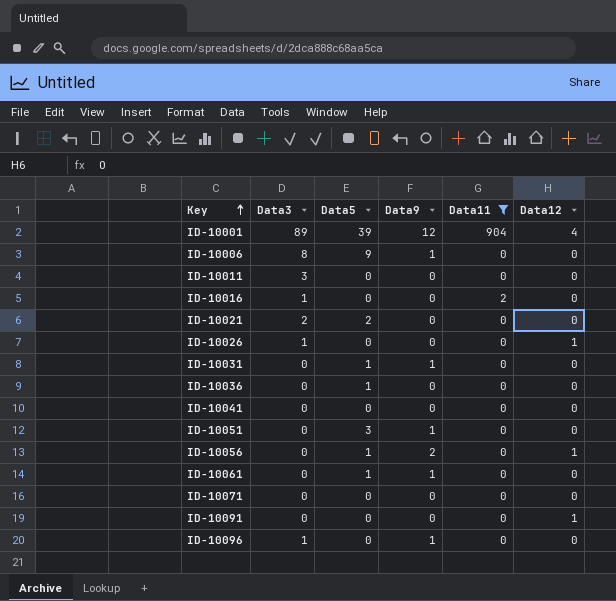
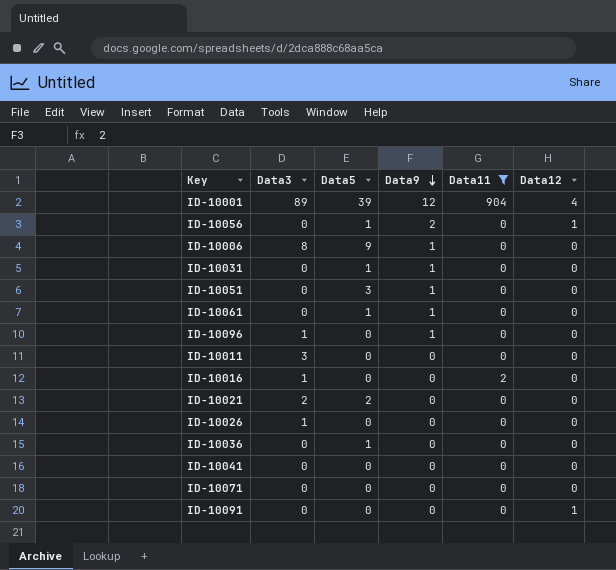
row order: Key ascending -> Data9 descending
ID-10026 | Data12: 1 -> 0

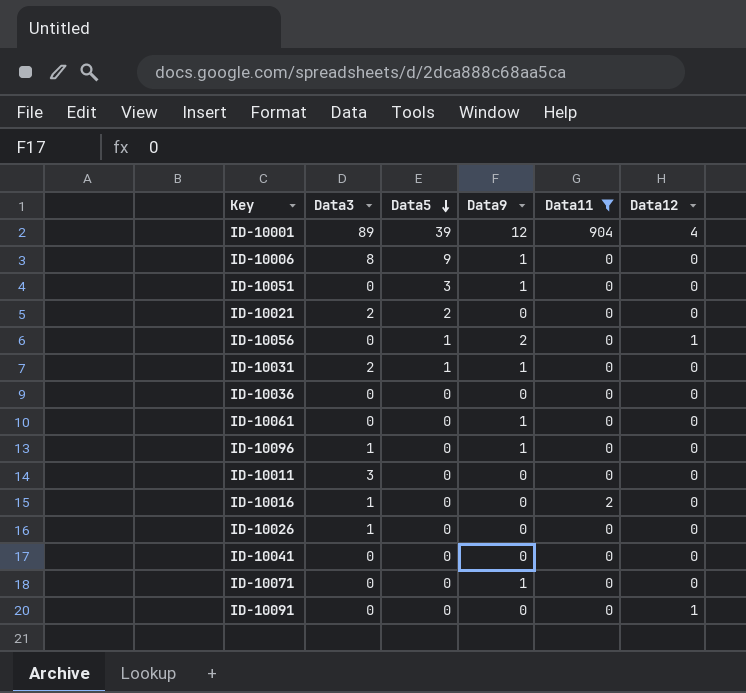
row order: Data9 descending -> Data5 descending
ID-10031 | Data3: 0 -> 2
ID-10036 | Data5: 1 -> 0
ID-10061 | Data5: 1 -> 0
ID-10071 | Data9: 0 -> 1

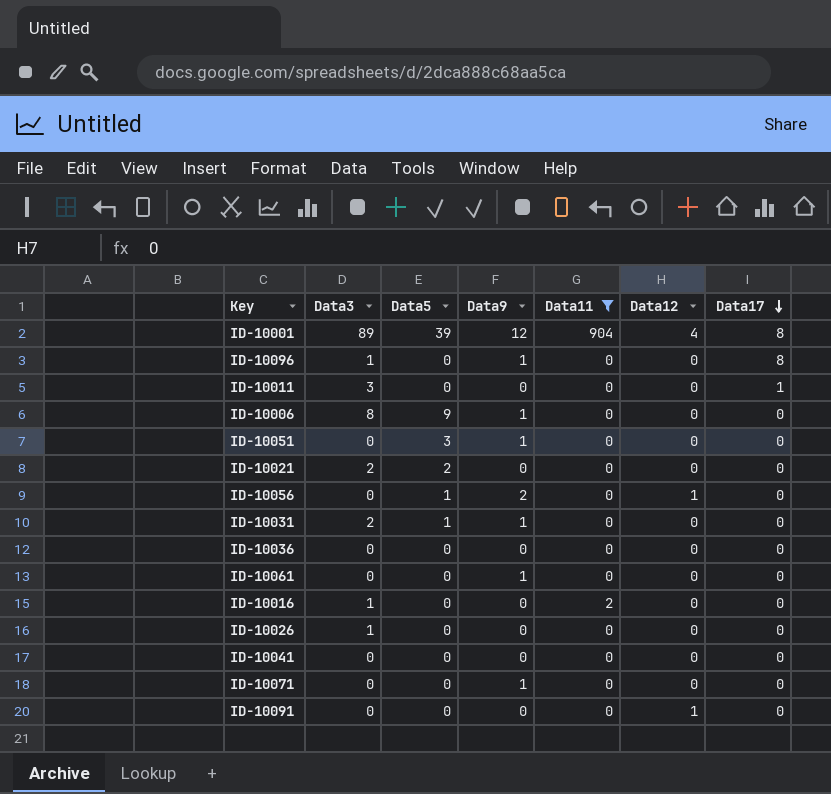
row order: Data5 descending -> Data17 descending
column Data17 | position: none -> 7

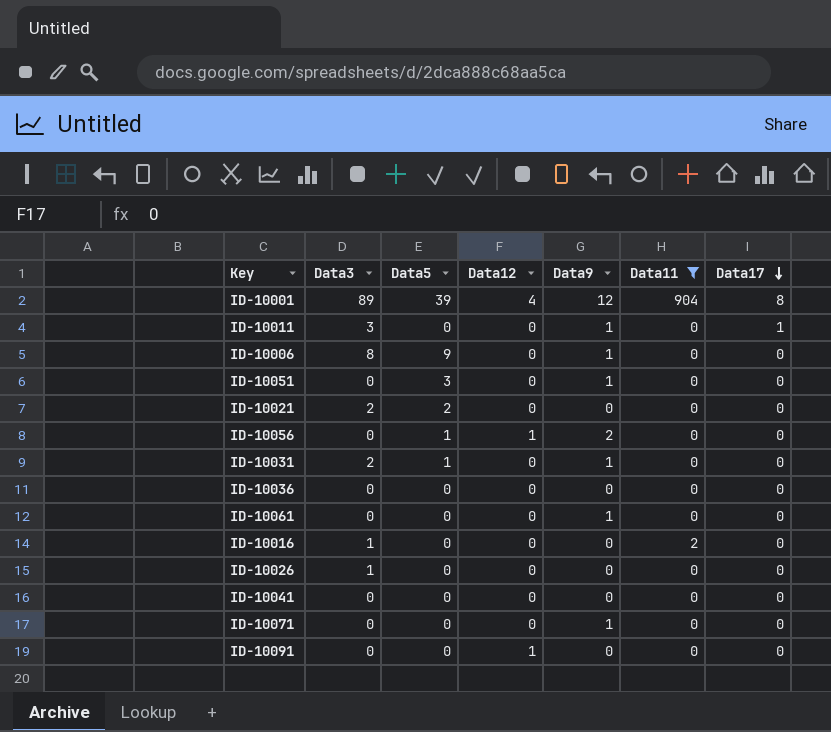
column Data12 | position: 6 -> 4
row ID-10096: 1 | 0 | 1 | 0 | 0 | 8 -> none
ID-10011 | Data9: 0 -> 1

